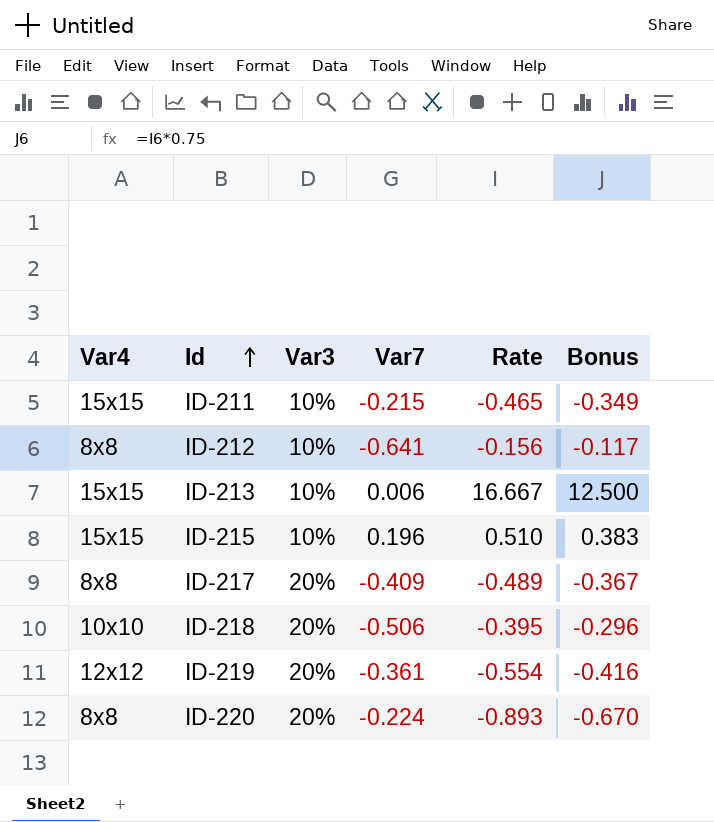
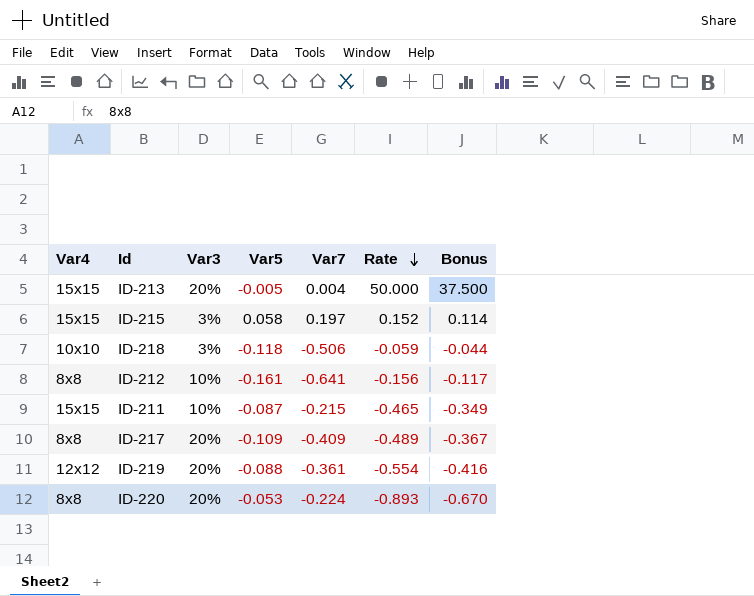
row order: Id ascending -> Rate descending
column Var5 | position: none -> 4
ID-213 | Var3: 10% -> 20%
ID-213 | Var7: 0.006 -> 0.004
ID-213 | Rate: 16.667 -> 50.000
ID-213 | Bonus: 12.500 -> 37.500
ID-215 | Var3: 10% -> 3%
ID-215 | Var7: 0.196 -> 0.197
ID-215 | Rate: 0.510 -> 0.152
ID-215 | Bonus: 0.383 -> 0.114
ID-218 | Var3: 20% -> 3%
ID-218 | Rate: -0.395 -> -0.059
ID-218 | Bonus: -0.296 -> -0.044

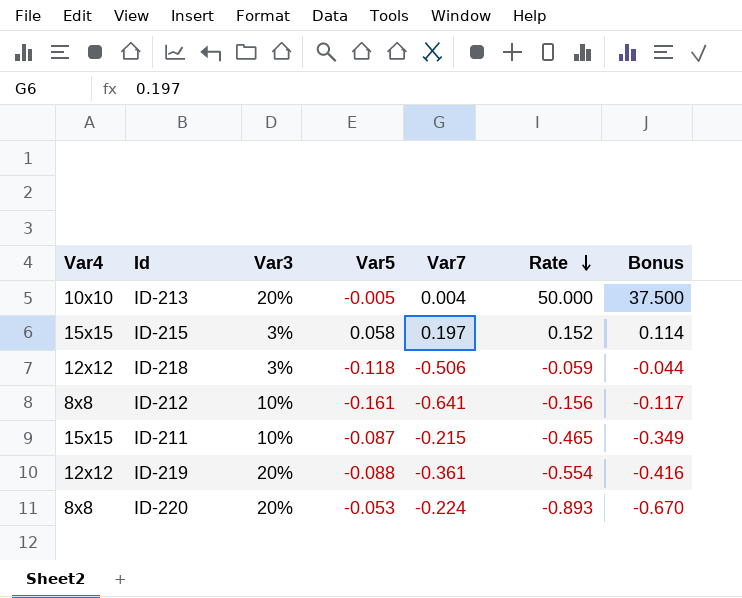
row ID-217: 8x8 | 20% | -0.109 | -0.409 | -0.489 | -0.367 -> none
ID-213 | Var4: 15x15 -> 10x10
ID-218 | Var4: 10x10 -> 12x12

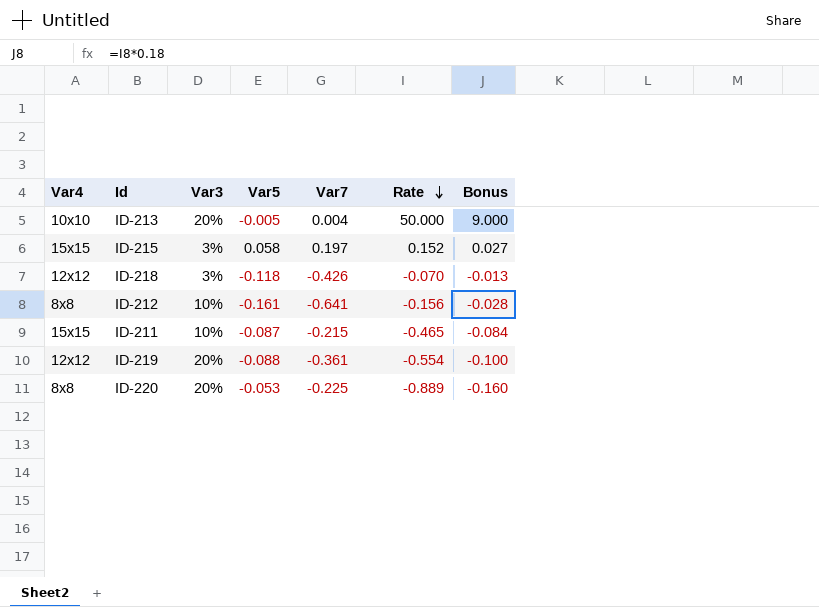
column Bonus | formula: [Rate] * 0.75 -> [Rate] * 0.18
ID-218 | Var7: -0.506 -> -0.426
ID-218 | Rate: -0.059 -> -0.070
ID-220 | Var7: -0.224 -> -0.225
ID-220 | Rate: -0.893 -> -0.889

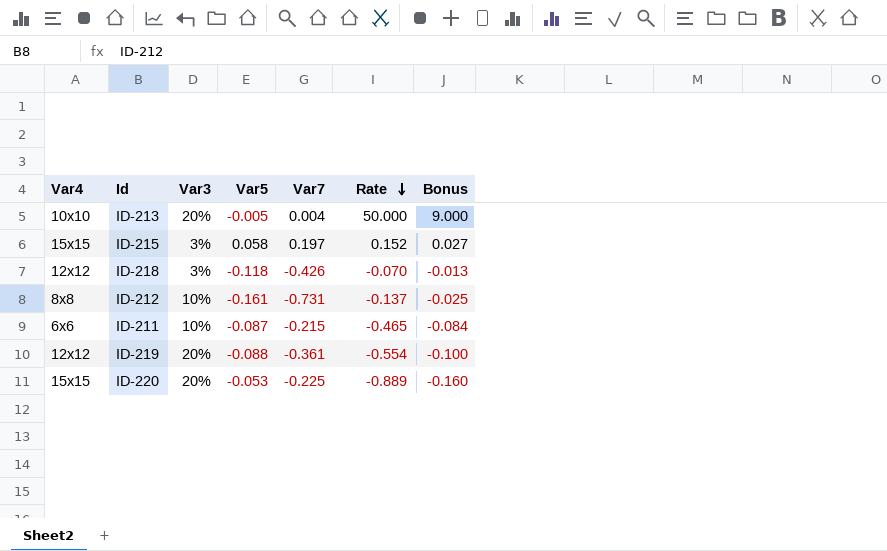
ID-212 | Var7: -0.641 -> -0.731
ID-212 | Rate: -0.156 -> -0.137
ID-212 | Bonus: -0.028 -> -0.025
ID-211 | Var4: 15x15 -> 6x6
ID-220 | Var4: 8x8 -> 15x15

